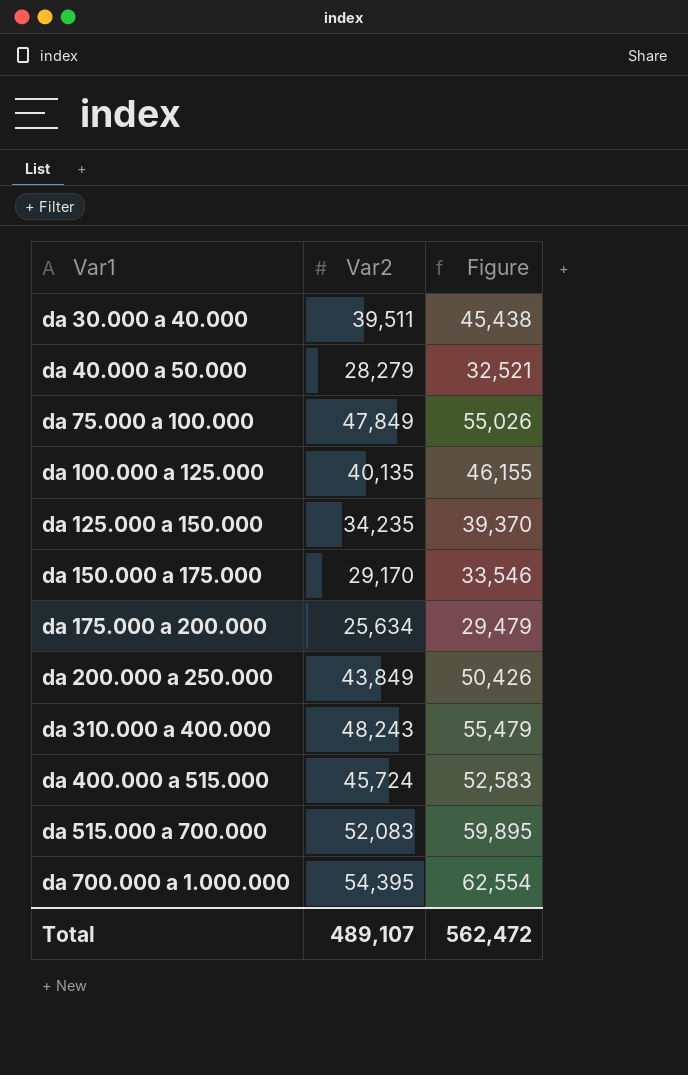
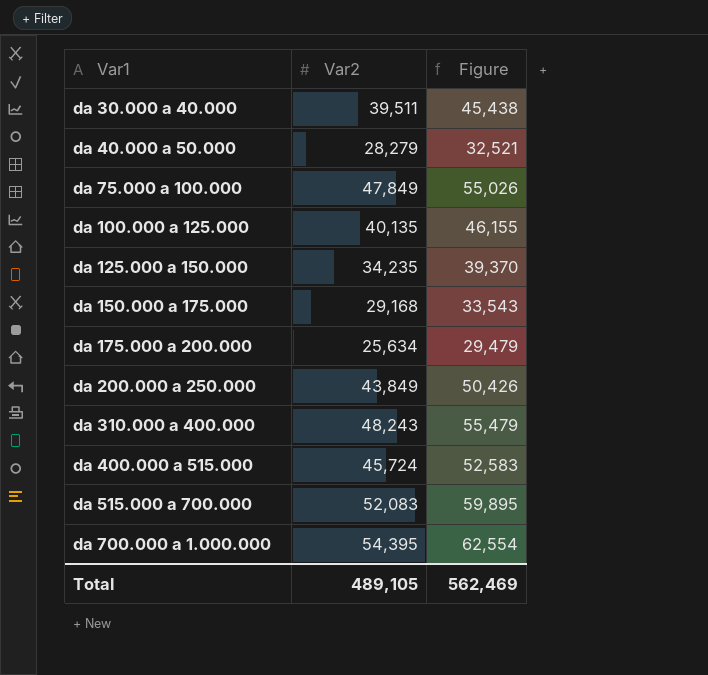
da 150.000 a 175.000 | Var2: 29,170 -> 29,168
da 150.000 a 175.000 | Figure: 33,546 -> 33,543
Total | Var2: 489,107 -> 489,105
Total | Figure: 562,472 -> 562,469

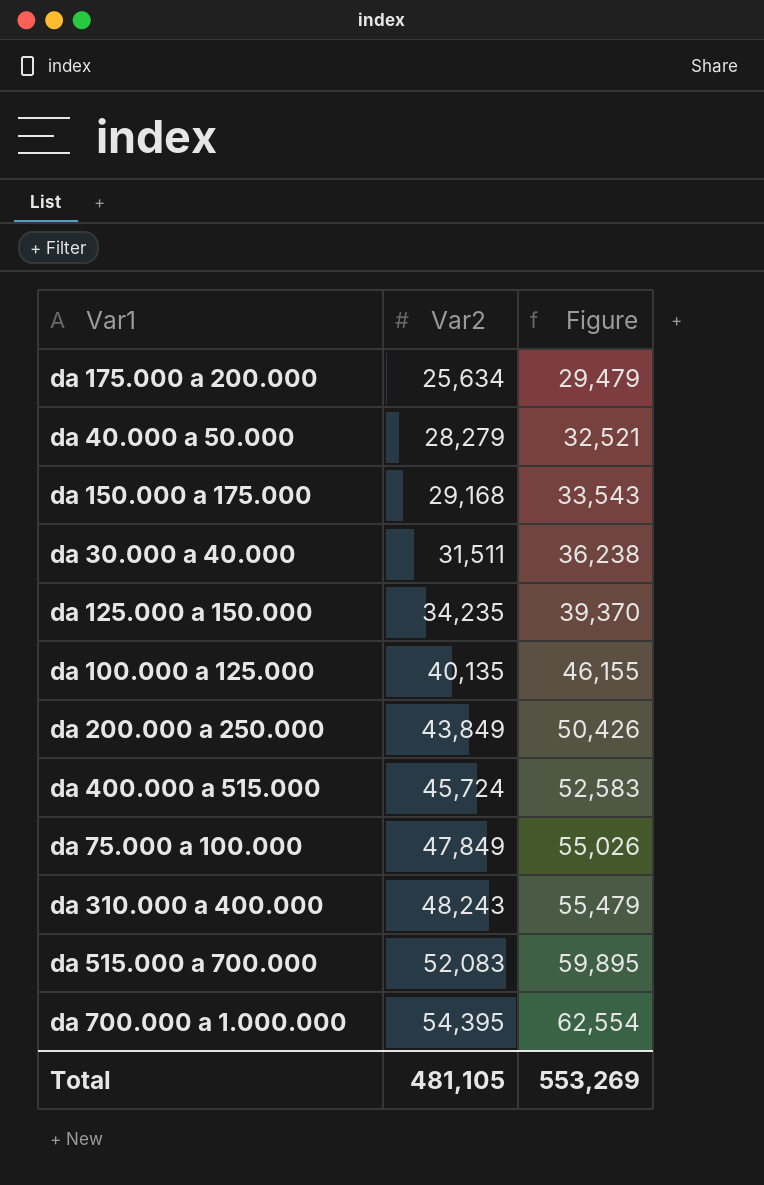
row order: Var1 ascending -> Var2 ascending
da 30.000 a 40.000 | Var2: 39,511 -> 31,511
da 30.000 a 40.000 | Figure: 45,438 -> 36,238
Total | Var2: 489,105 -> 481,105
Total | Figure: 562,469 -> 553,269

